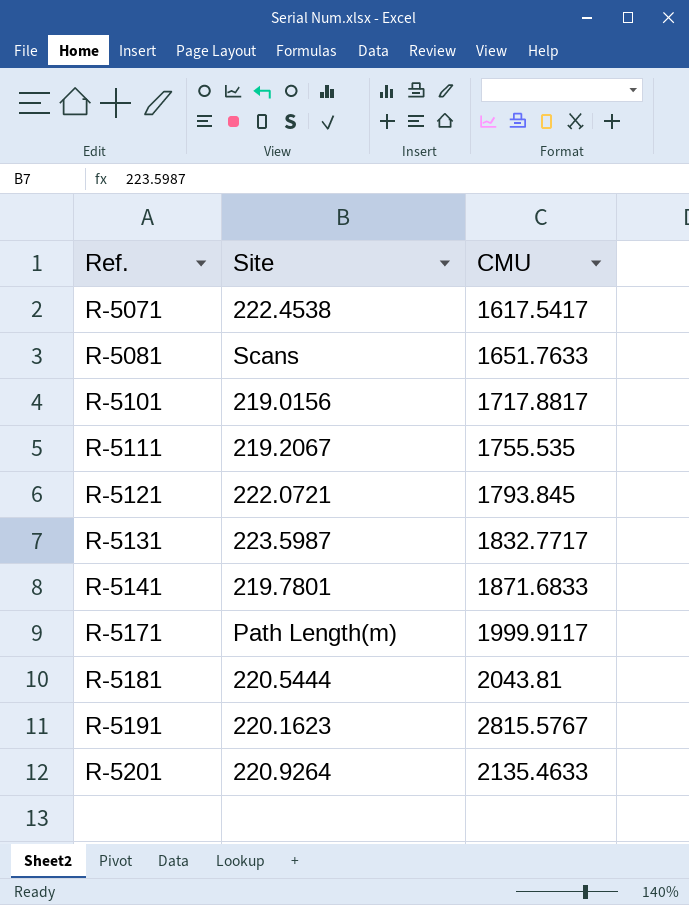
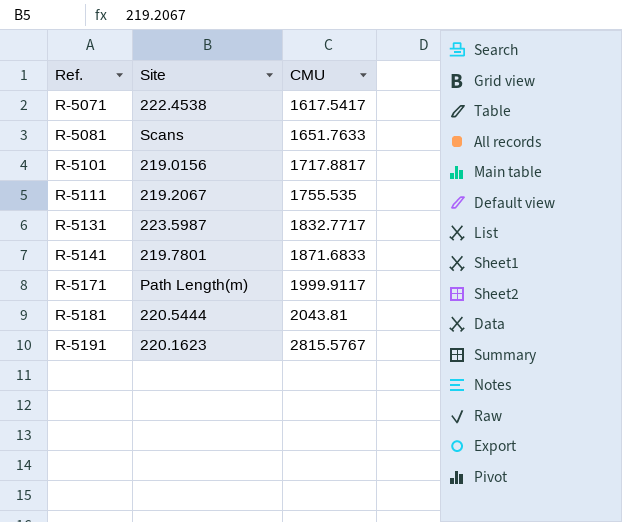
row R-5121: 222.0721 | 1793.845 -> none
row R-5201: 220.9264 | 2135.4633 -> none

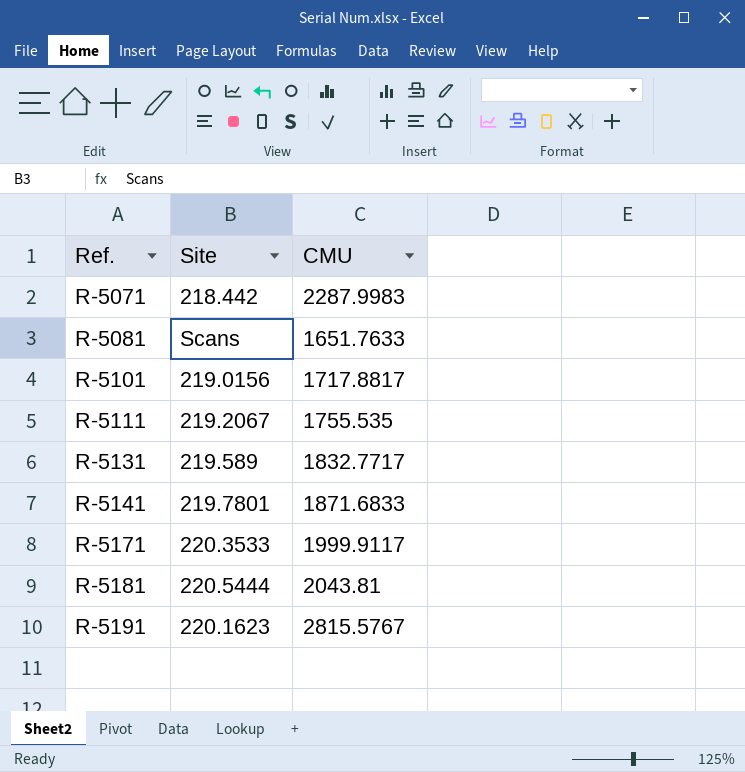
R-5071 | Site: 222.4538 -> 218.442
R-5071 | CMU: 1617.5417 -> 2287.9983
R-5131 | Site: 223.5987 -> 219.589
R-5171 | Site: Path Length(m) -> 220.3533

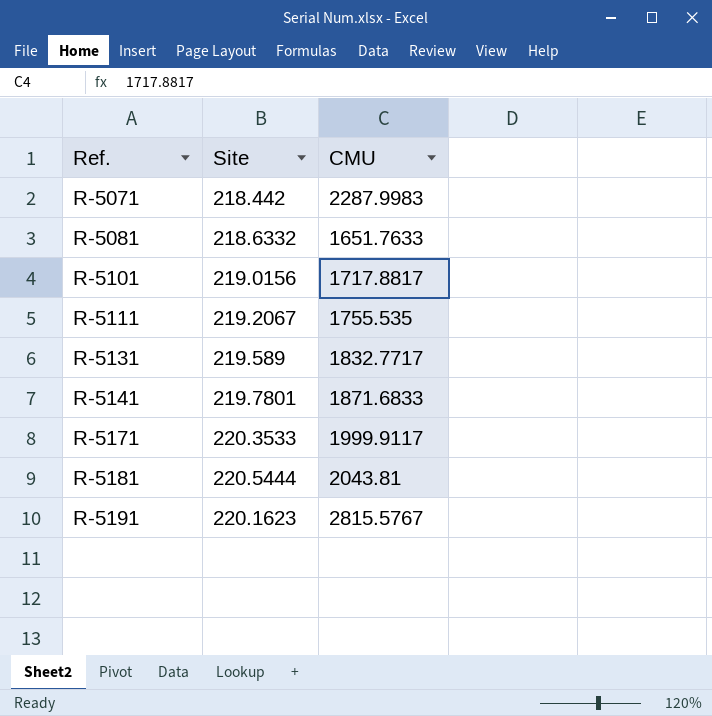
R-5081 | Site: Scans -> 218.6332

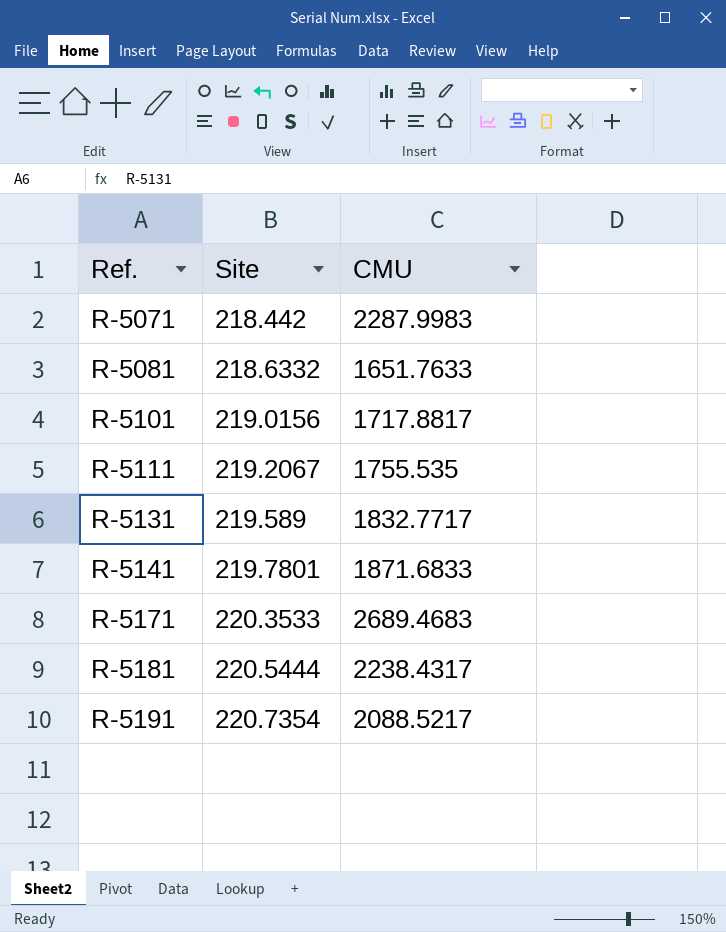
R-5171 | CMU: 1999.9117 -> 2689.4683
R-5181 | CMU: 2043.81 -> 2238.4317
R-5191 | Site: 220.1623 -> 220.7354
R-5191 | CMU: 2815.5767 -> 2088.5217

